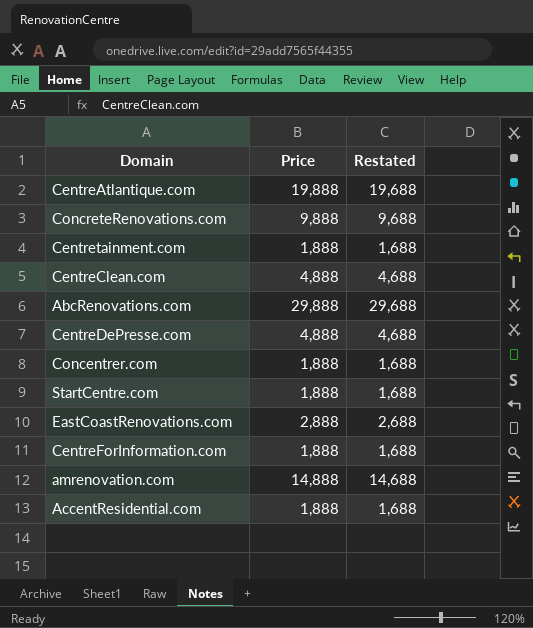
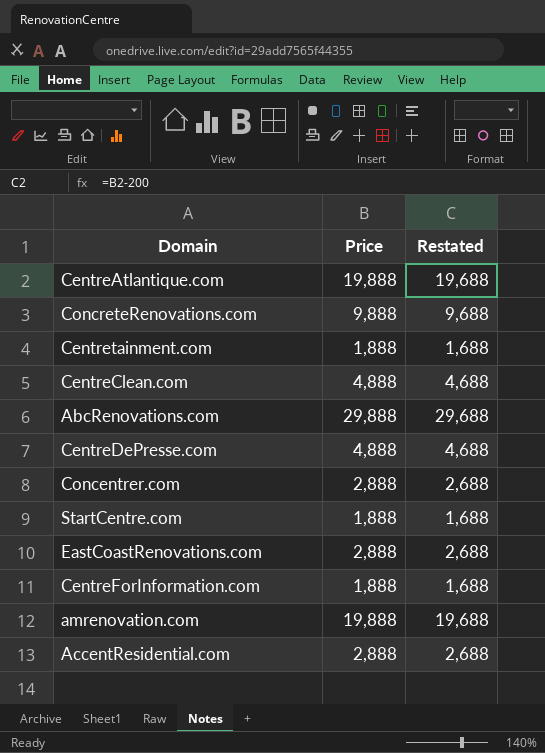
Concentrer.com | Price: 1,888 -> 2,888
Concentrer.com | Restated: 1,688 -> 2,688
amrenovation.com | Price: 14,888 -> 19,888
amrenovation.com | Restated: 14,688 -> 19,688
AccentResidential.com | Price: 1,888 -> 2,888
AccentResidential.com | Restated: 1,688 -> 2,688

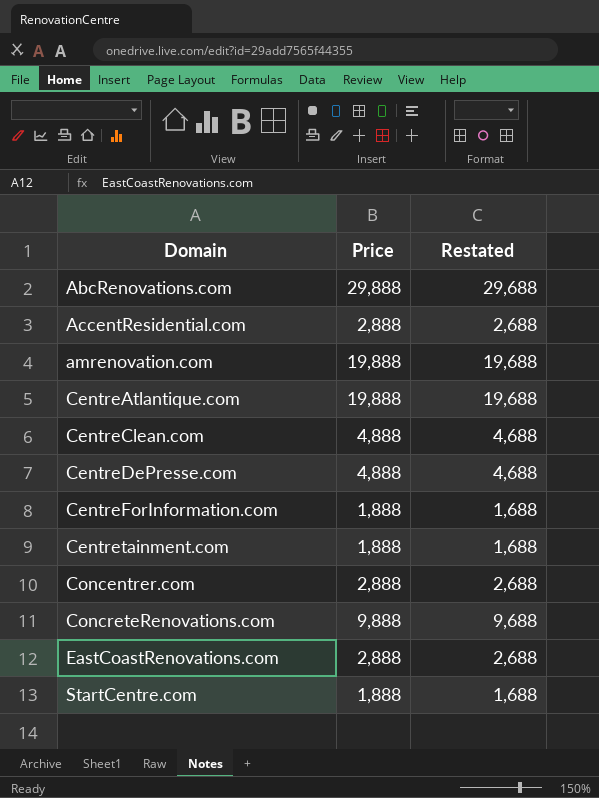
row order: none -> Domain ascending

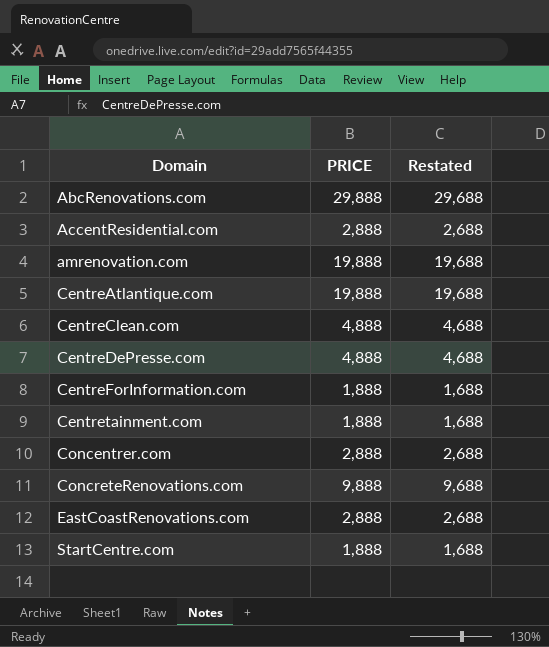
column name: Price -> PRICE

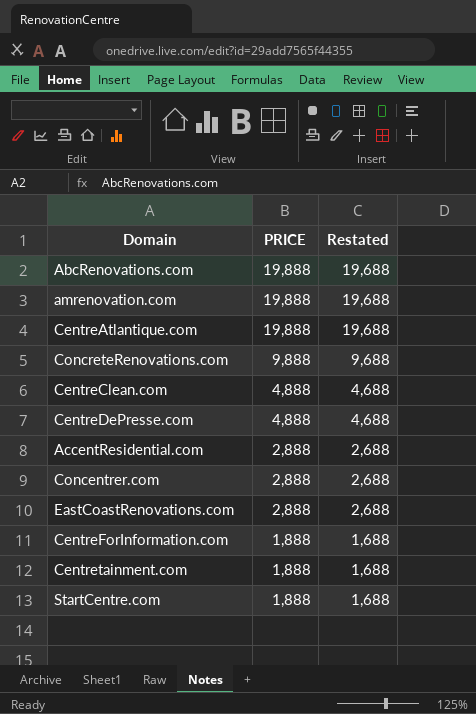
row order: Domain ascending -> PRICE descending
AbcRenovations.com | PRICE: 29,888 -> 19,888
AbcRenovations.com | Restated: 29,688 -> 19,688

